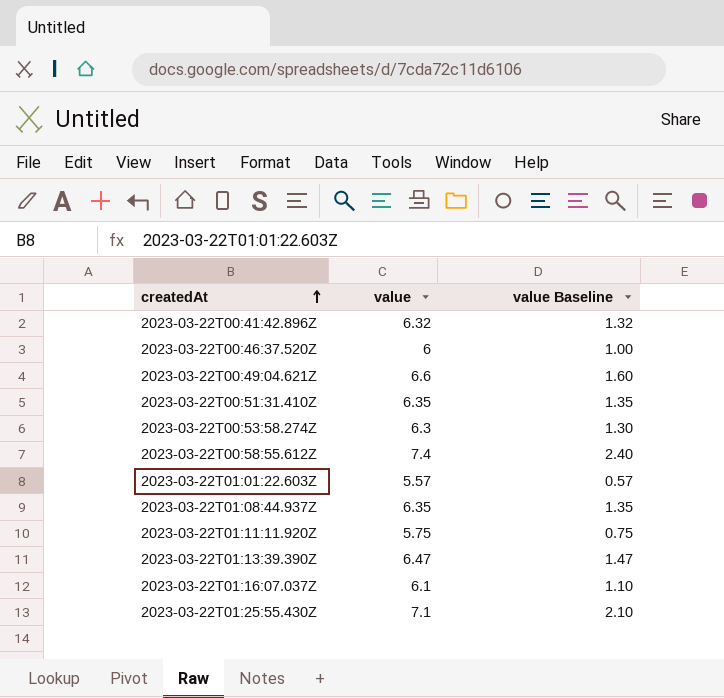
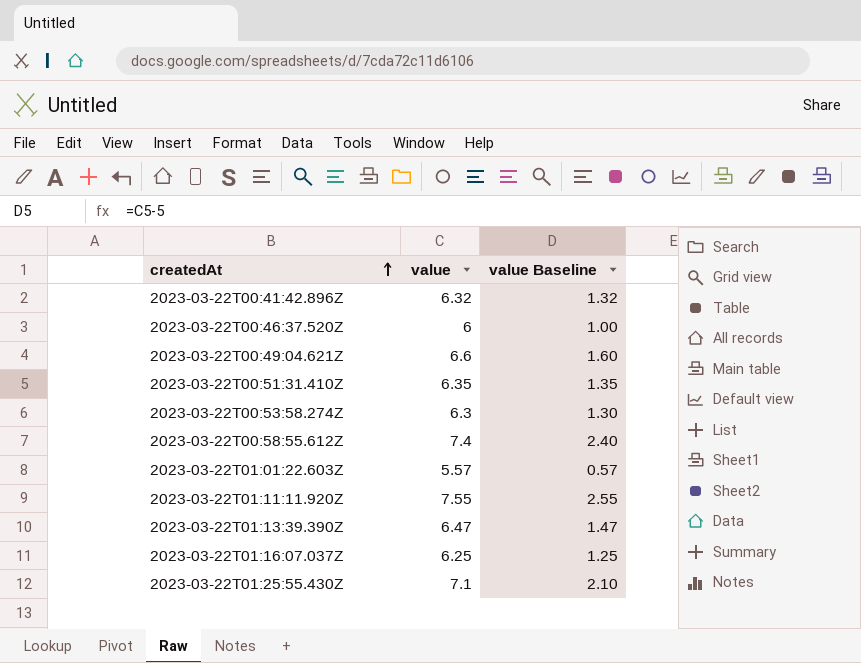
row 2023-03-22T01:08:44.937Z: 6.35 | 1.35 -> none
2023-03-22T01:11:11.920Z | value: 5.75 -> 7.55
2023-03-22T01:11:11.920Z | value Baseline: 0.75 -> 2.55
2023-03-22T01:16:07.037Z | value: 6.1 -> 6.25
2023-03-22T01:16:07.037Z | value Baseline: 1.10 -> 1.25

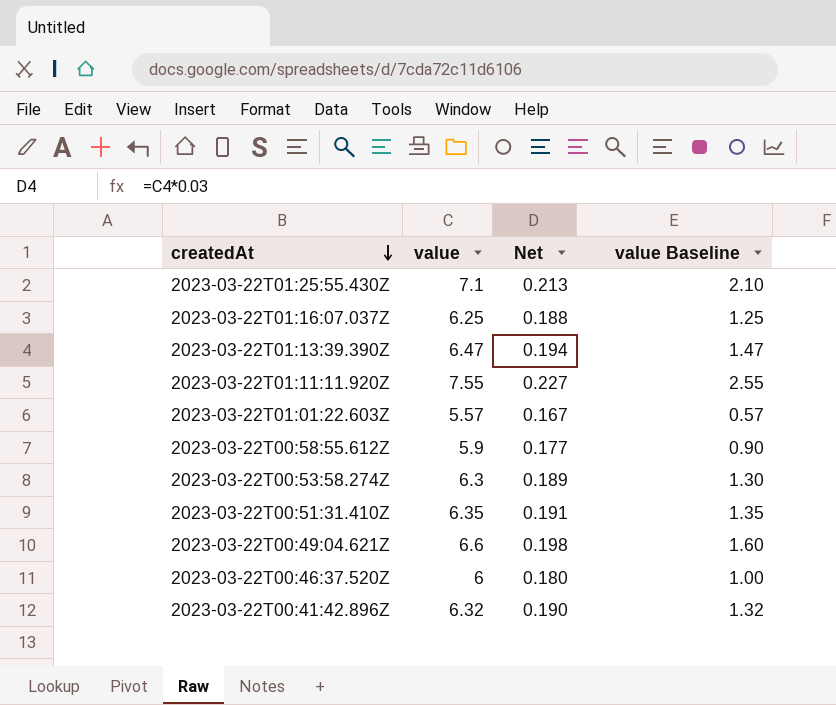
row order: createdAt ascending -> createdAt descending
column Net | formula: none -> [value] * 0.03
2023-03-22T00:58:55.612Z | value: 7.4 -> 5.9
2023-03-22T00:58:55.612Z | value Baseline: 2.40 -> 0.90

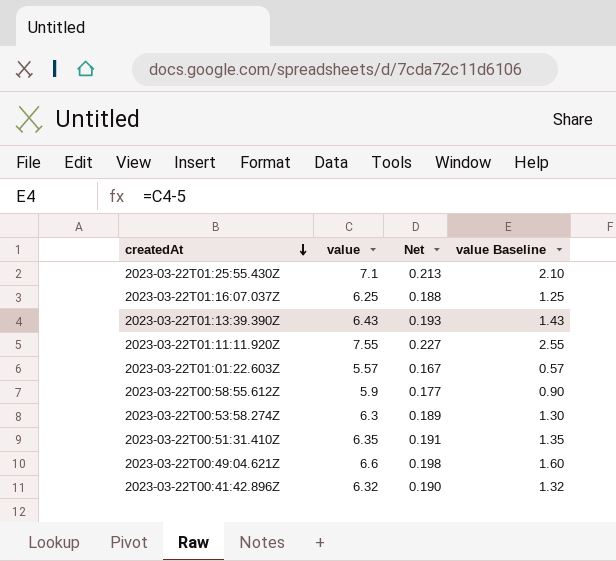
row 2023-03-22T00:46:37.520Z: 6 | 0.180 | 1.00 -> none
2023-03-22T01:13:39.390Z | value: 6.47 -> 6.43
2023-03-22T01:13:39.390Z | Net: 0.194 -> 0.193
2023-03-22T01:13:39.390Z | value Baseline: 1.47 -> 1.43

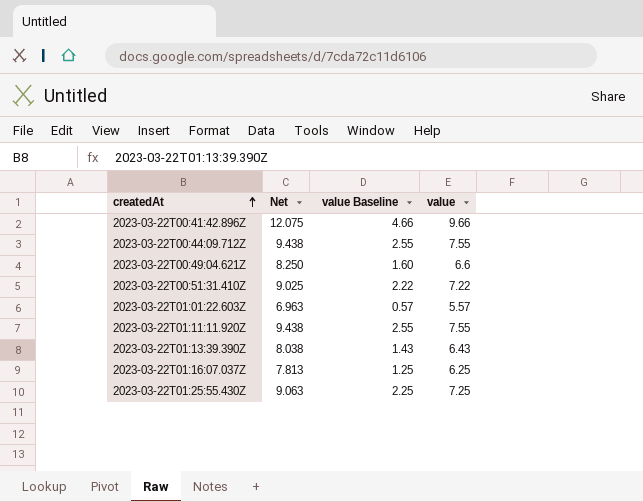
row order: createdAt descending -> createdAt ascending
column Net | formula: [value] * 0.03 -> [value] * 1.25
column value | position: 2 -> 4
row 2023-03-22T00:58:55.612Z: 5.9 | 0.177 | 0.90 -> none
row 2023-03-22T00:53:58.274Z: 6.3 | 0.189 | 1.30 -> none
2023-03-22T00:41:42.896Z | value Baseline: 1.32 -> 4.66
2023-03-22T00:41:42.896Z | value: 6.32 -> 9.66
row 2023-03-22T00:44:09.712Z: none -> 9.438 | 2.55 | 7.55
2023-03-22T00:51:31.410Z | value Baseline: 1.35 -> 2.22
2023-03-22T00:51:31.410Z | value: 6.35 -> 7.22
2023-03-22T01:25:55.430Z | value Baseline: 2.10 -> 2.25
2023-03-22T01:25:55.430Z | value: 7.1 -> 7.25

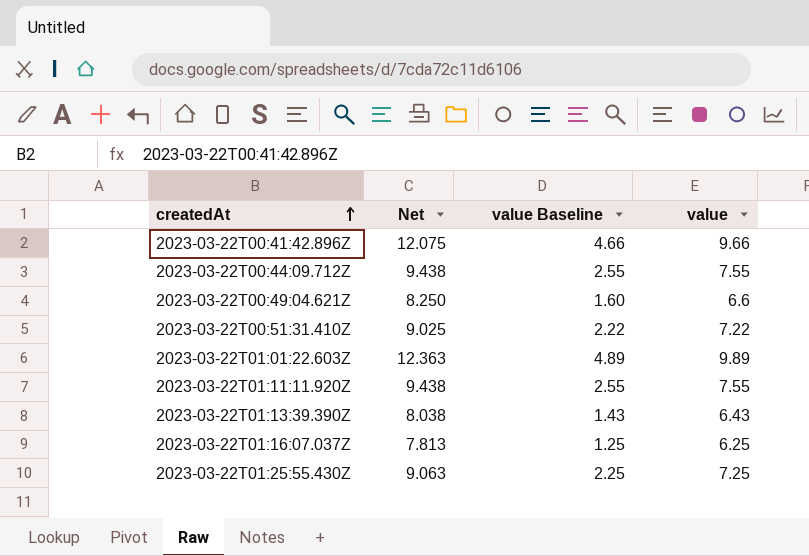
2023-03-22T01:01:22.603Z | Net: 6.963 -> 12.363
2023-03-22T01:01:22.603Z | value Baseline: 0.57 -> 4.89
2023-03-22T01:01:22.603Z | value: 5.57 -> 9.89

